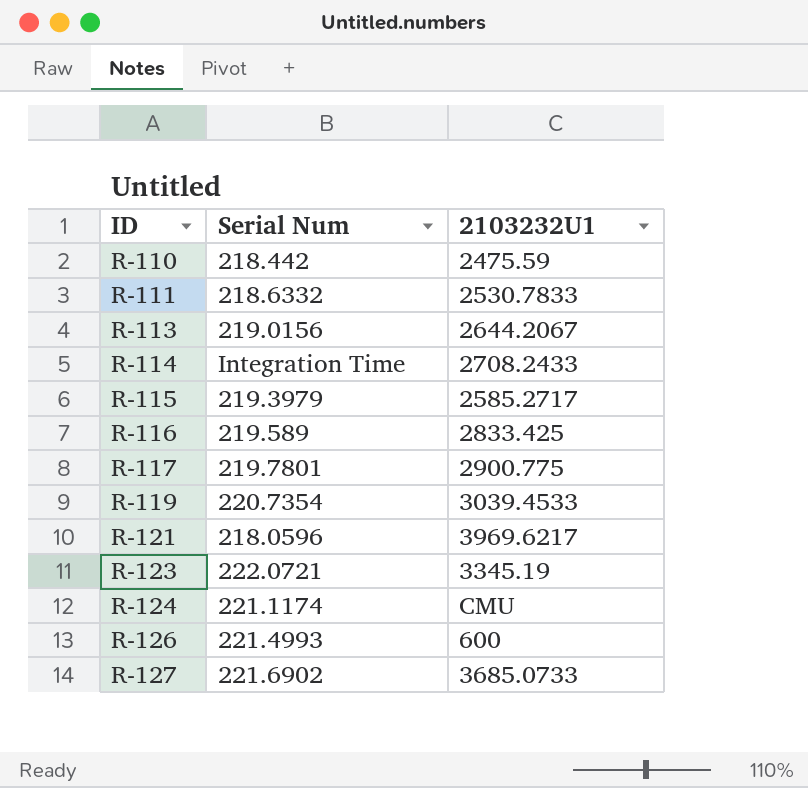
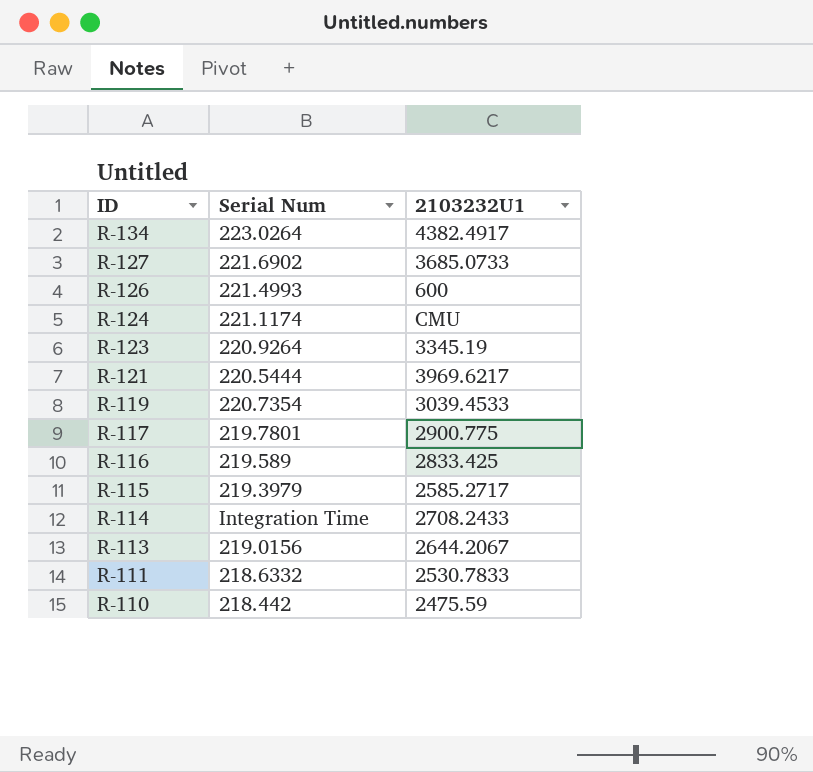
row order: ID ascending -> ID descending
row R-134: none -> 223.0264 | 4382.4917
R-123 | Serial Num: 222.0721 -> 220.9264
R-121 | Serial Num: 218.0596 -> 220.5444

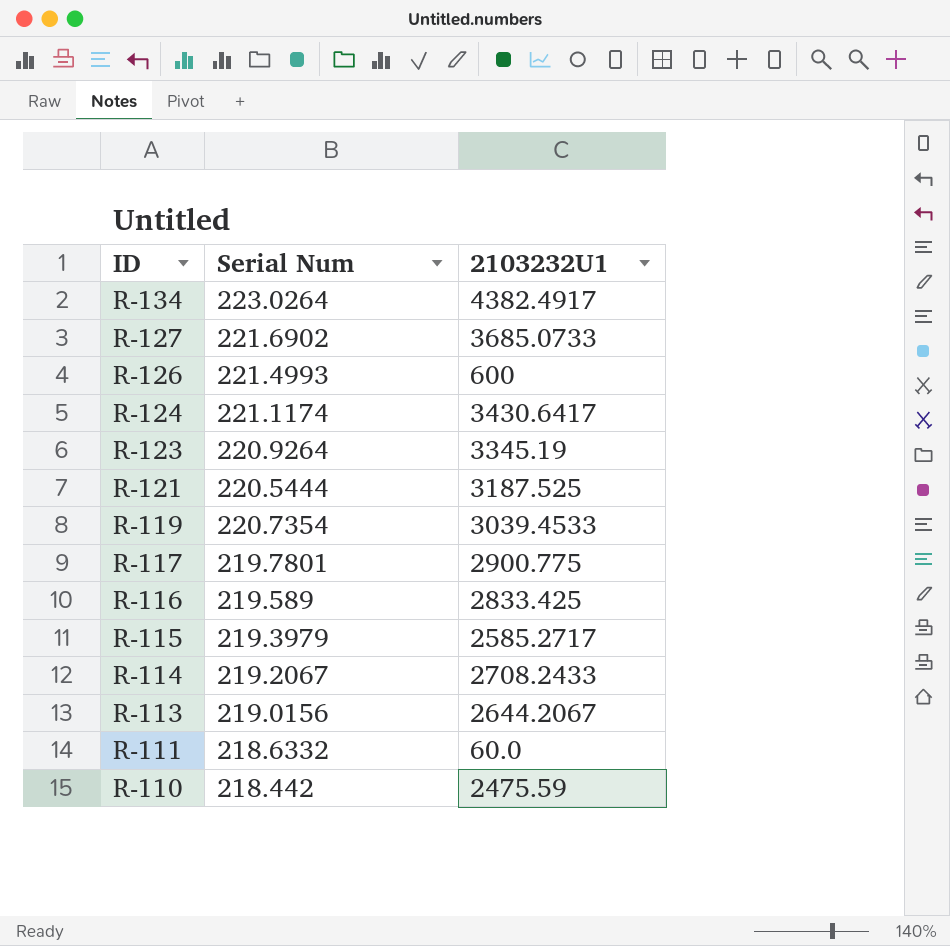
R-124 | 2103232U1: CMU -> 3430.6417
R-121 | 2103232U1: 3969.6217 -> 3187.525
R-114 | Serial Num: Integration Time -> 219.2067
R-111 | 2103232U1: 2530.7833 -> 60.0

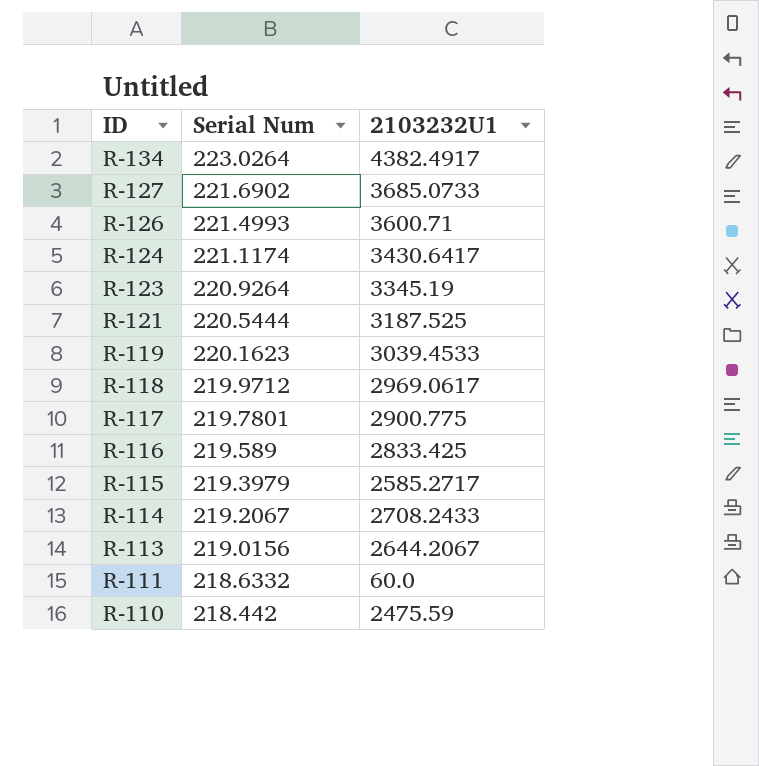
R-126 | 2103232U1: 600 -> 3600.71
R-119 | Serial Num: 220.7354 -> 220.1623
row R-118: none -> 219.9712 | 2969.0617

